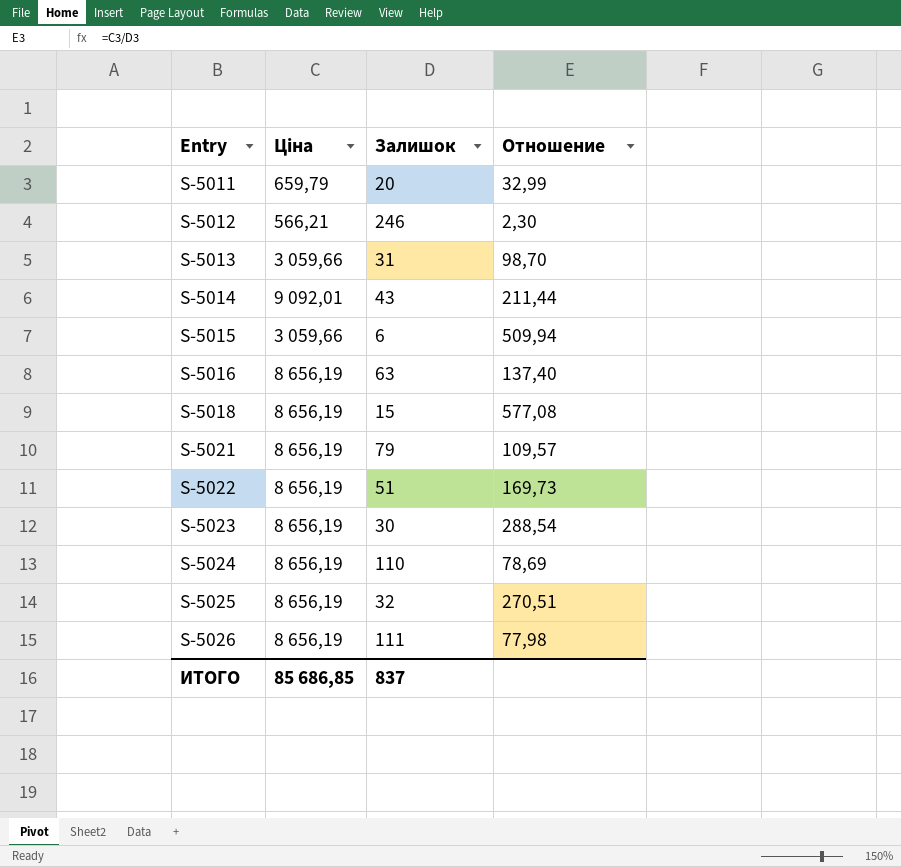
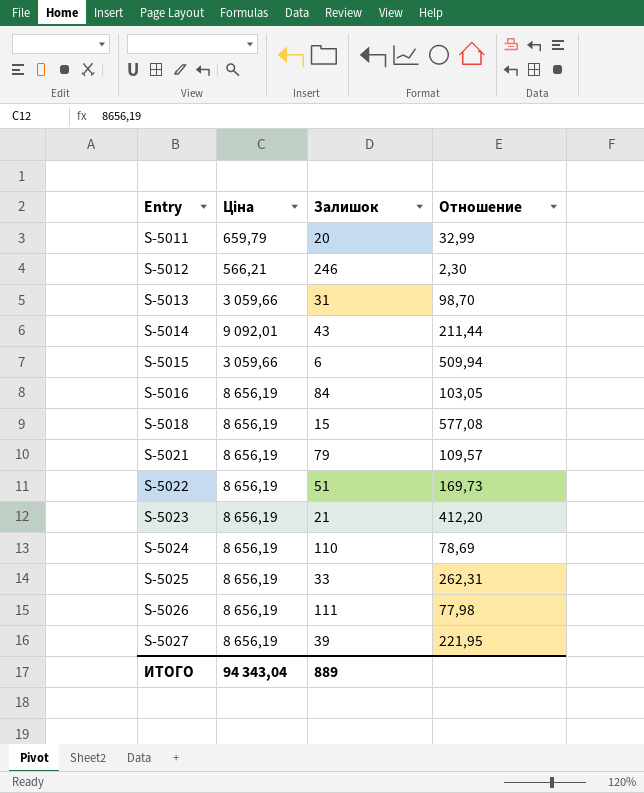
S-5016 | Залишок: 63 -> 84
S-5016 | Отношение: 137,40 -> 103,05
S-5023 | Залишок: 30 -> 21
S-5023 | Отношение: 288,54 -> 412,20
S-5025 | Залишок: 32 -> 33
S-5025 | Отношение: 270,51 -> 262,31
row S-5027: none -> 8 656,19 | 39 | 221,95
ИТОГО | Ціна: 85 686,85 -> 94 343,04
ИТОГО | Залишок: 837 -> 889

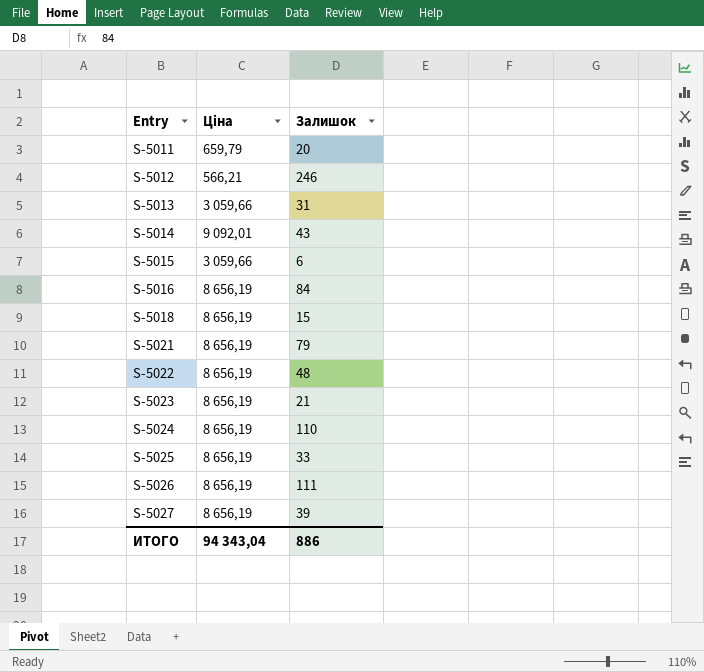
column Отношение | formula: [Ціна] / [Залишок] -> none
S-5022 | Залишок: 51 -> 48
ИТОГО | Залишок: 889 -> 886

